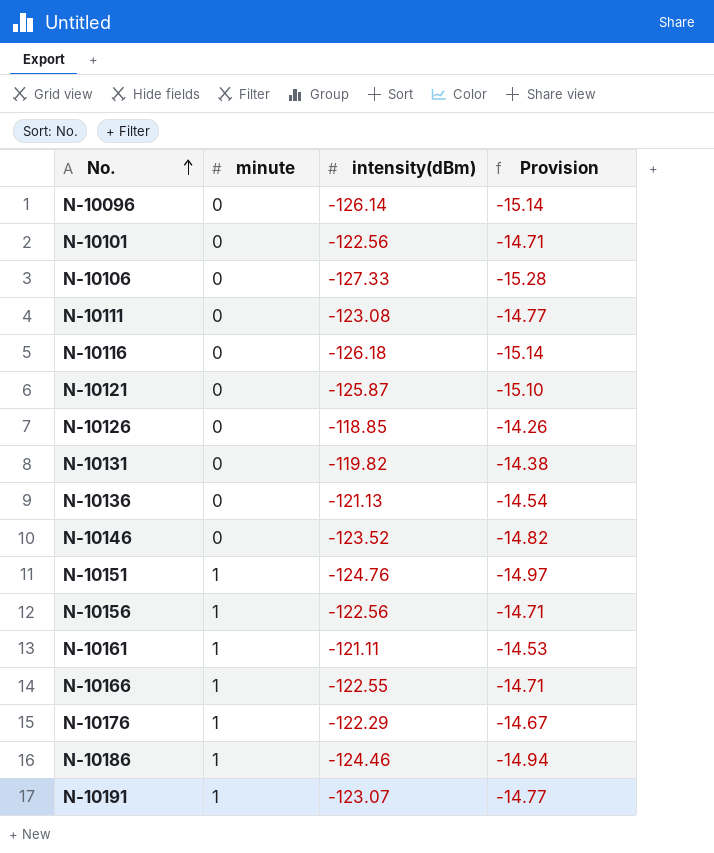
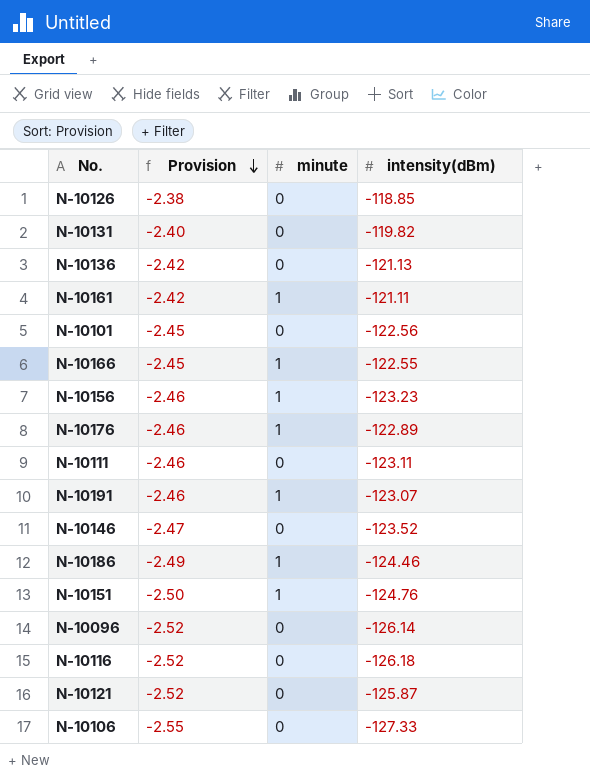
row order: No. ascending -> Provision descending
column Provision | formula: [intensity(dBm)] * 0.12 -> [intensity(dBm)] * 0.02
column Provision | position: 4 -> 2
N-10156 | intensity(dBm): -122.56 -> -123.23
N-10176 | intensity(dBm): -122.29 -> -122.89
N-10111 | intensity(dBm): -123.08 -> -123.11

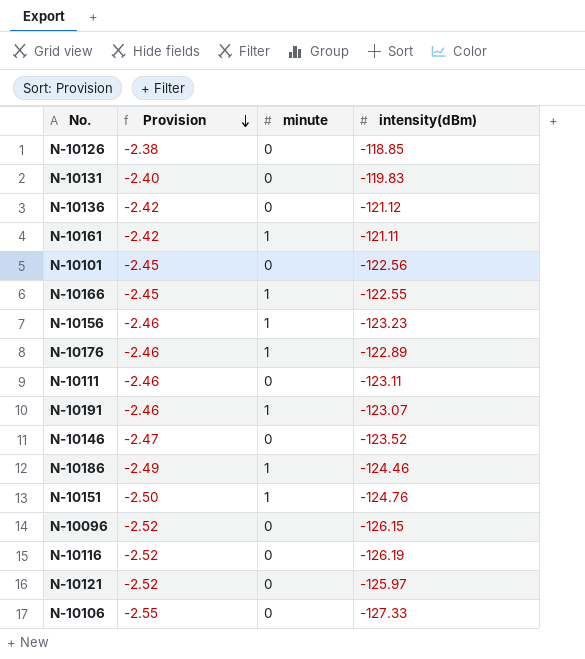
N-10131 | intensity(dBm): -119.82 -> -119.83
N-10136 | intensity(dBm): -121.13 -> -121.12
N-10096 | intensity(dBm): -126.14 -> -126.15
N-10116 | intensity(dBm): -126.18 -> -126.19
N-10121 | intensity(dBm): -125.87 -> -125.97

